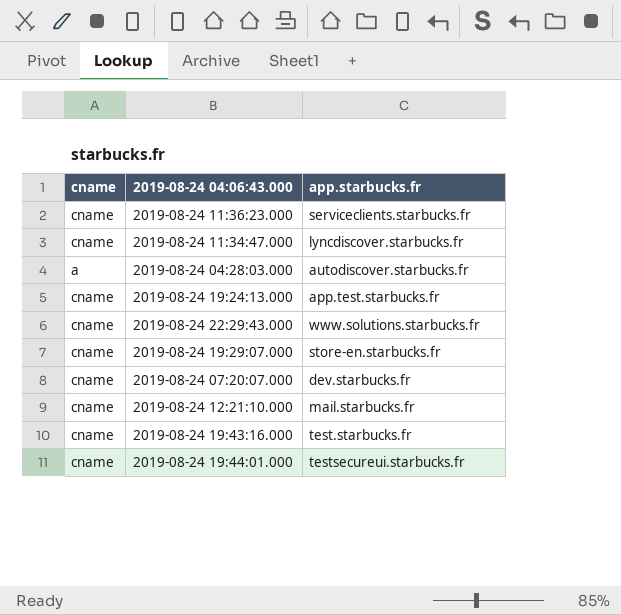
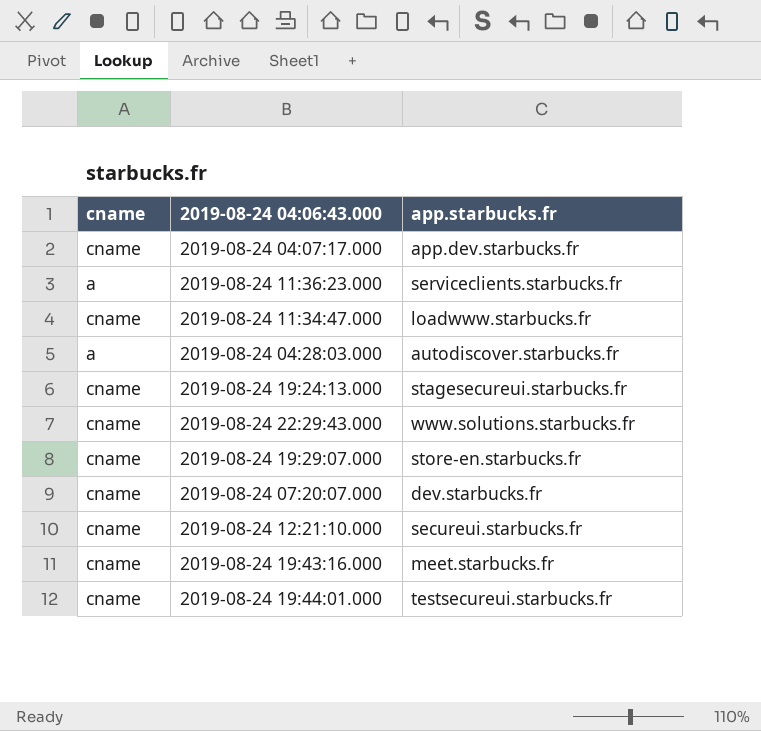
row 2019-08-24 04:07:17.000: none -> cname | app.dev.starbucks.fr
2019-08-24 11:36:23.000 | cname: cname -> a
2019-08-24 11:34:47.000 | app.starbucks.fr: lyncdiscover.starbucks.fr -> loadwww.starbucks.fr
2019-08-24 19:24:13.000 | app.starbucks.fr: app.test.starbucks.fr -> stagesecureui.starbucks.fr
2019-08-24 12:21:10.000 | app.starbucks.fr: mail.starbucks.fr -> secureui.starbucks.fr
2019-08-24 19:43:16.000 | app.starbucks.fr: test.starbucks.fr -> meet.starbucks.fr

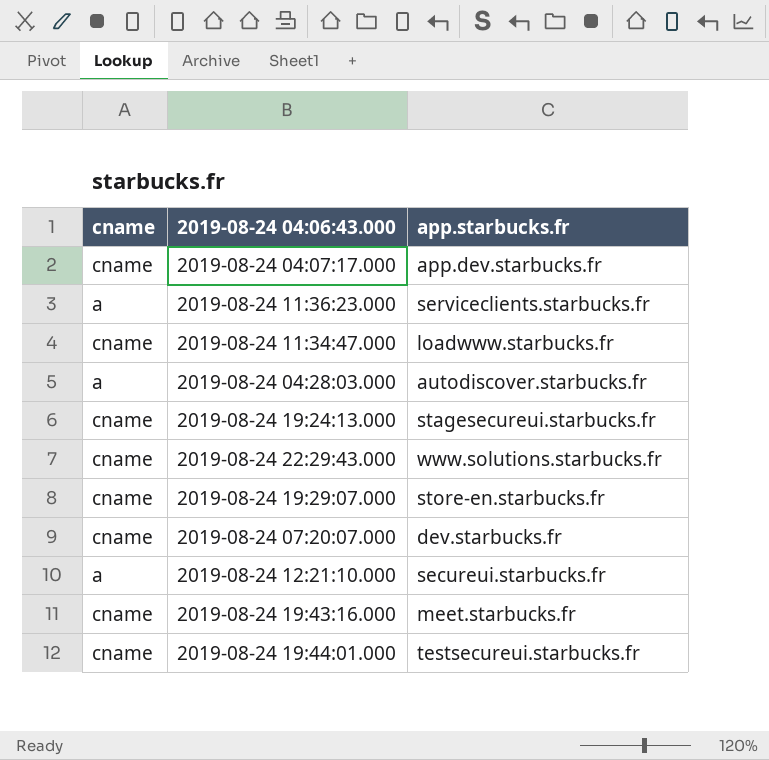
2019-08-24 12:21:10.000 | cname: cname -> a

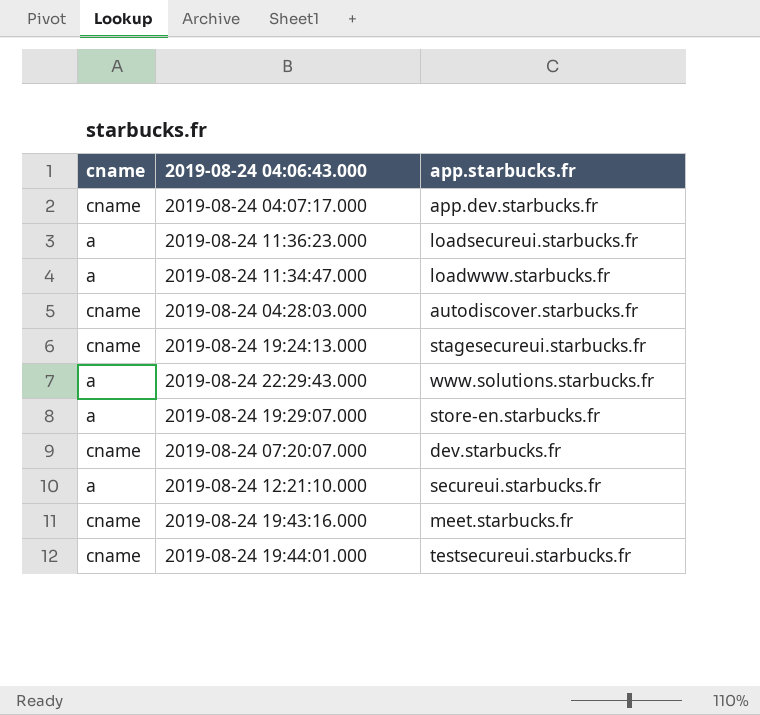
2019-08-24 11:36:23.000 | app.starbucks.fr: serviceclients.starbucks.fr -> loadsecureui.starbucks.fr
2019-08-24 11:34:47.000 | cname: cname -> a
2019-08-24 04:28:03.000 | cname: a -> cname
2019-08-24 22:29:43.000 | cname: cname -> a
2019-08-24 19:29:07.000 | cname: cname -> a

